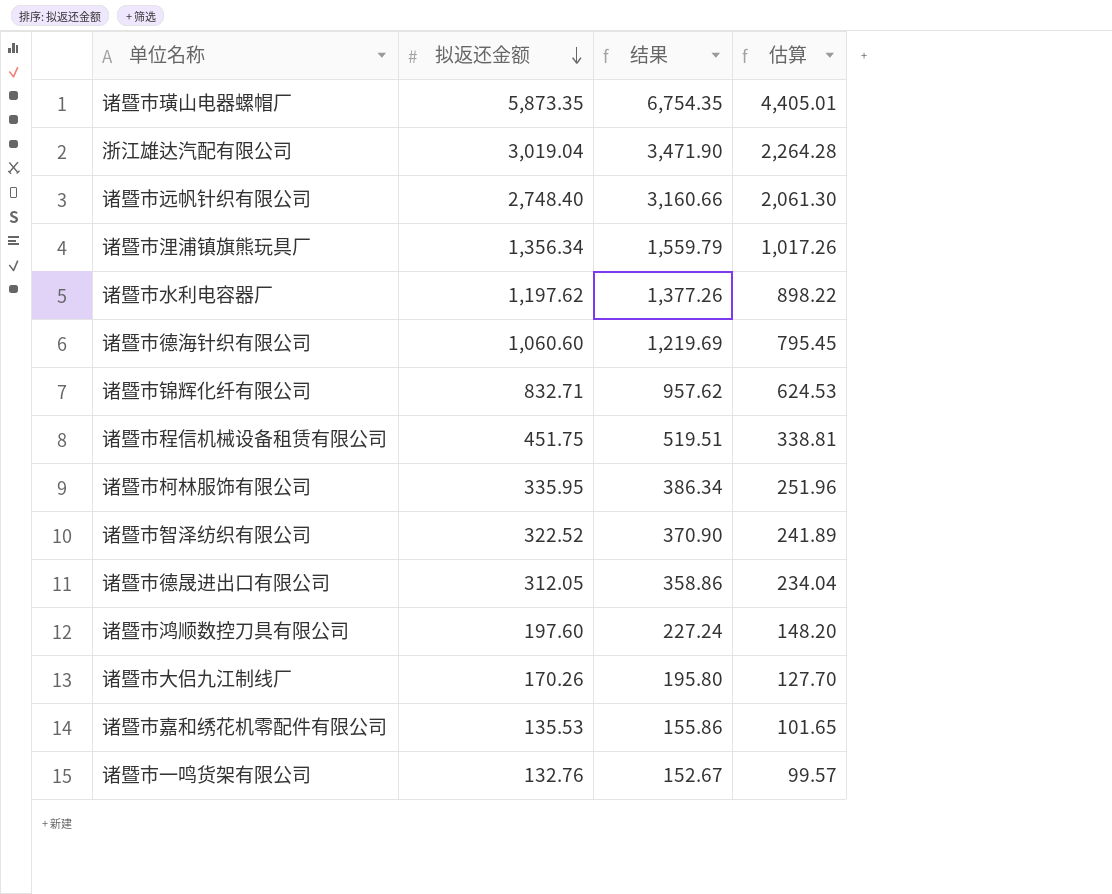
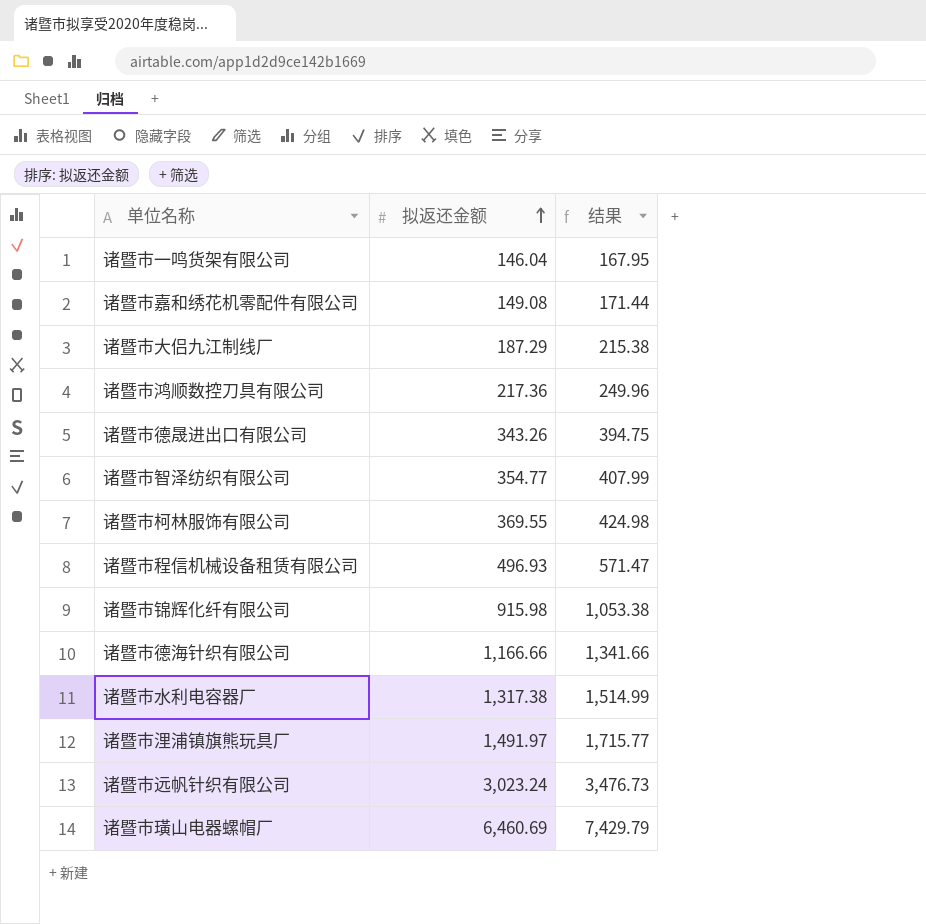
row order: 拟返还金额 descending -> 拟返还金额 ascending
column 估算 | formula: [拟返还金额] * 0.75 -> none
row 浙江雄达汽配有限公司: 3,019.04 | 3,471.90 | 2,264.28 -> none
诸暨市一鸣货架有限公司 | 拟返还金额: 132.76 -> 146.04
诸暨市一鸣货架有限公司 | 结果: 152.67 -> 167.95
诸暨市嘉和绣花机零配件有限公司 | 拟返还金额: 135.53 -> 149.08
诸暨市嘉和绣花机零配件有限公司 | 结果: 155.86 -> 171.44
诸暨市大侣九江制线厂 | 拟返还金额: 170.26 -> 187.29
诸暨市大侣九江制线厂 | 结果: 195.80 -> 215.38
诸暨市鸿顺数控刀具有限公司 | 拟返还金额: 197.60 -> 217.36
诸暨市鸿顺数控刀具有限公司 | 结果: 227.24 -> 249.96
诸暨市德晟进出口有限公司 | 拟返还金额: 312.05 -> 343.26
诸暨市德晟进出口有限公司 | 结果: 358.86 -> 394.75
诸暨市智泽纺织有限公司 | 拟返还金额: 322.52 -> 354.77
诸暨市智泽纺织有限公司 | 结果: 370.90 -> 407.99
诸暨市柯林服饰有限公司 | 拟返还金额: 335.95 -> 369.55
诸暨市柯林服饰有限公司 | 结果: 386.34 -> 424.98
诸暨市程信机械设备租赁有限公司 | 拟返还金额: 451.75 -> 496.93
诸暨市程信机械设备租赁有限公司 | 结果: 519.51 -> 571.47
诸暨市锦辉化纤有限公司 | 拟返还金额: 832.71 -> 915.98
诸暨市锦辉化纤有限公司 | 结果: 957.62 -> 1,053.38
诸暨市德海针织有限公司 | 拟返还金额: 1,060.60 -> 1,166.66
诸暨市德海针织有限公司 | 结果: 1,219.69 -> 1,341.66
诸暨市水利电容器厂 | 拟返还金额: 1,197.62 -> 1,317.38
诸暨市水利电容器厂 | 结果: 1,377.26 -> 1,514.99
诸暨市浬浦镇旗熊玩具厂 | 拟返还金额: 1,356.34 -> 1,491.97
诸暨市浬浦镇旗熊玩具厂 | 结果: 1,559.79 -> 1,715.77
诸暨市远帆针织有限公司 | 拟返还金额: 2,748.40 -> 3,023.24
诸暨市远帆针织有限公司 | 结果: 3,160.66 -> 3,476.73
诸暨市璜山电器螺帽厂 | 拟返还金额: 5,873.35 -> 6,460.69
诸暨市璜山电器螺帽厂 | 结果: 6,754.35 -> 7,429.79

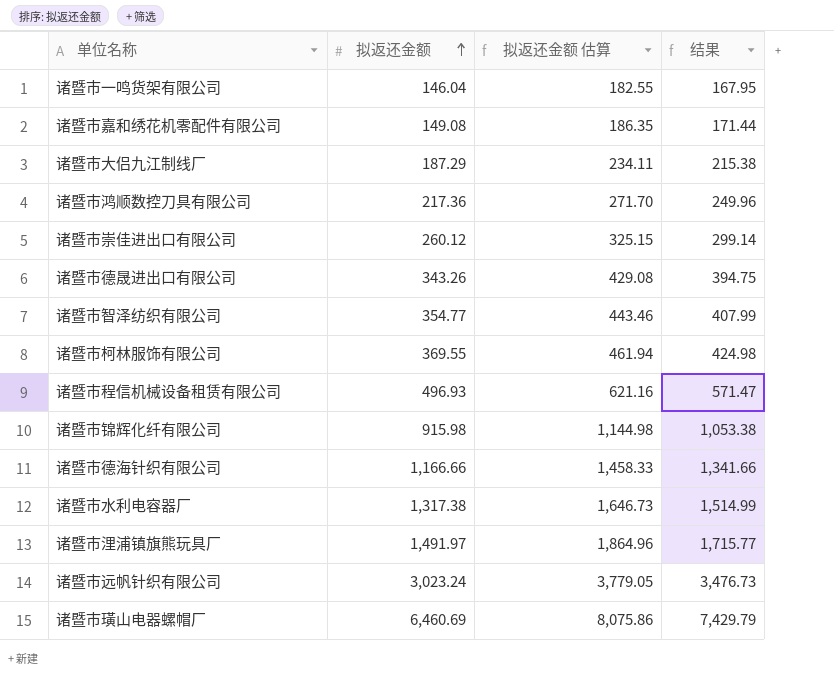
column 拟返还金额 估算 | formula: none -> [拟返还金额] * 1.25
row 诸暨市崇佳进出口有限公司: none -> 260.12 | 325.15 | 299.14

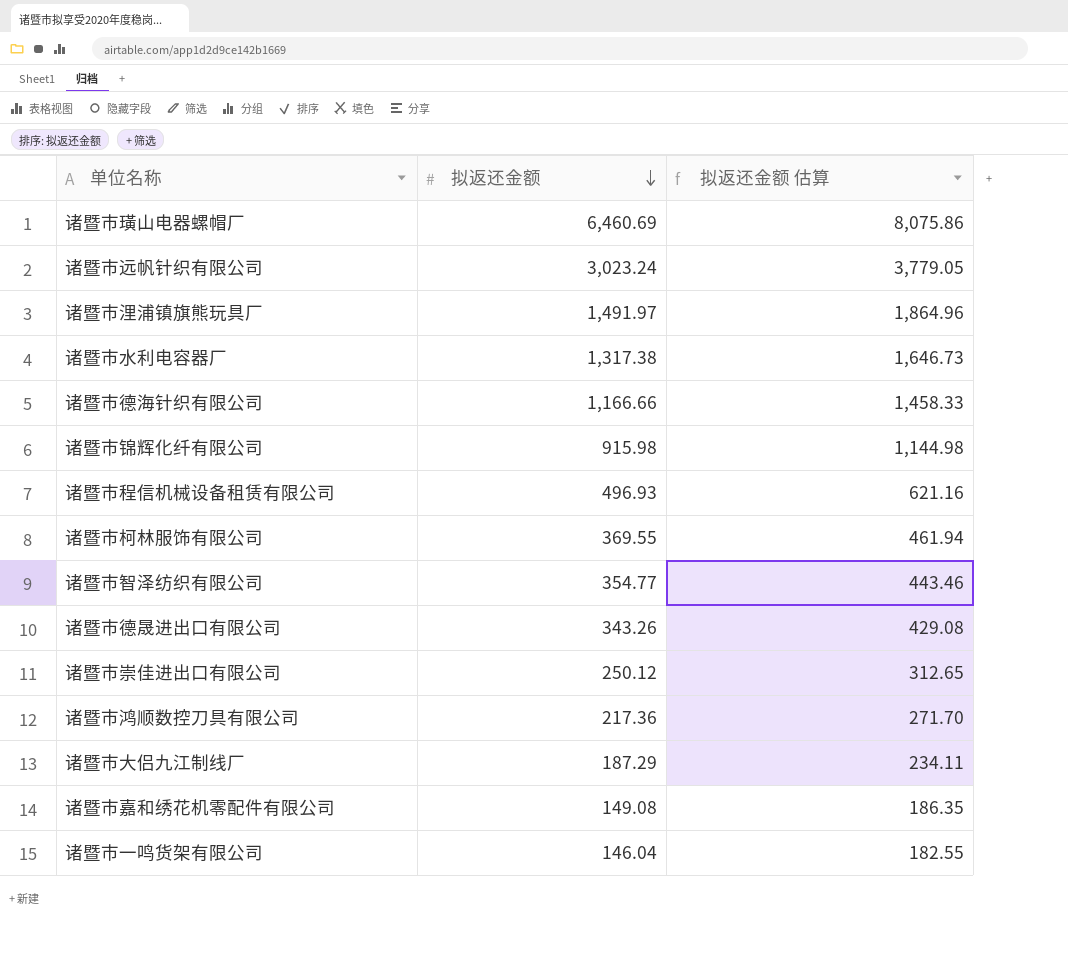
row order: 拟返还金额 ascending -> 拟返还金额 descending
column 结果 | formula: [拟返还金额] * 1.15 -> none
诸暨市崇佳进出口有限公司 | 拟返还金额: 260.12 -> 250.12
诸暨市崇佳进出口有限公司 | 拟返还金额 估算: 325.15 -> 312.65

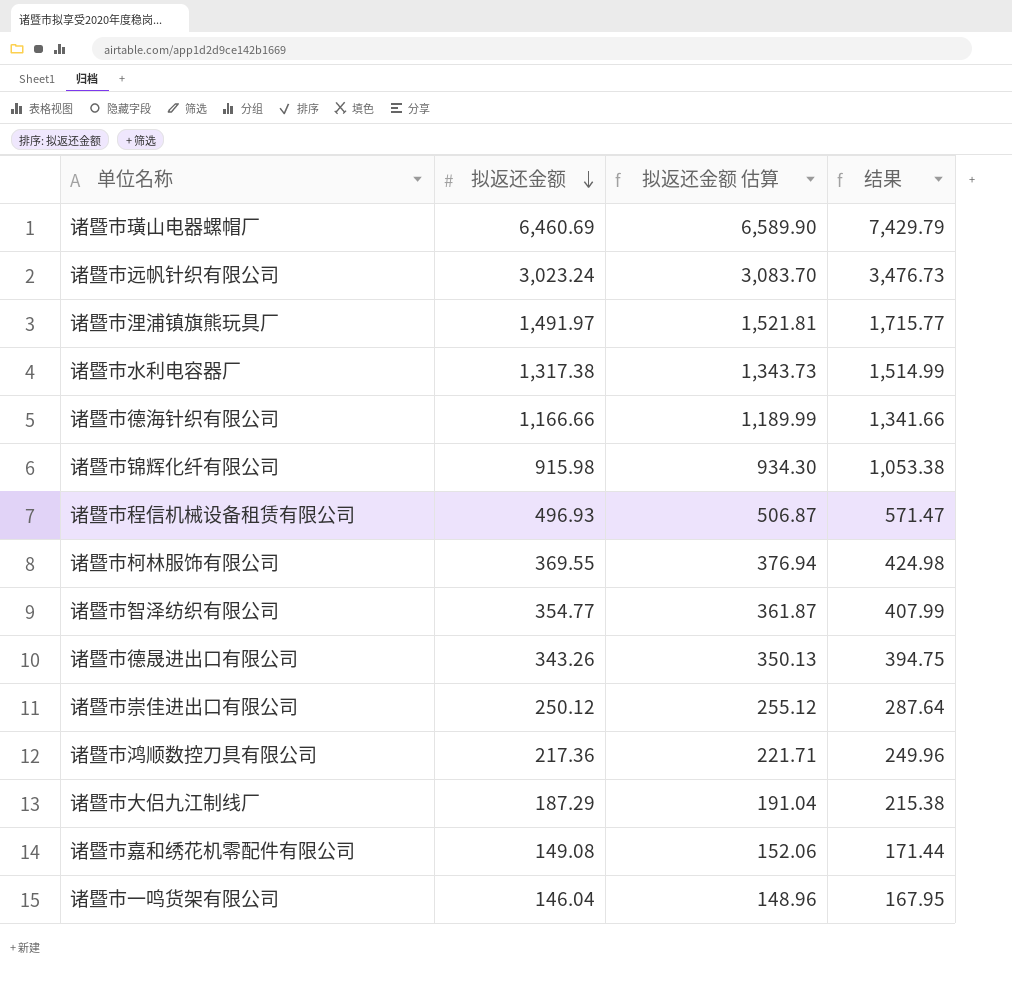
column 拟返还金额 估算 | formula: [拟返还金额] * 1.25 -> [拟返还金额] * 1.02
column 结果 | formula: none -> [拟返还金额] * 1.15

